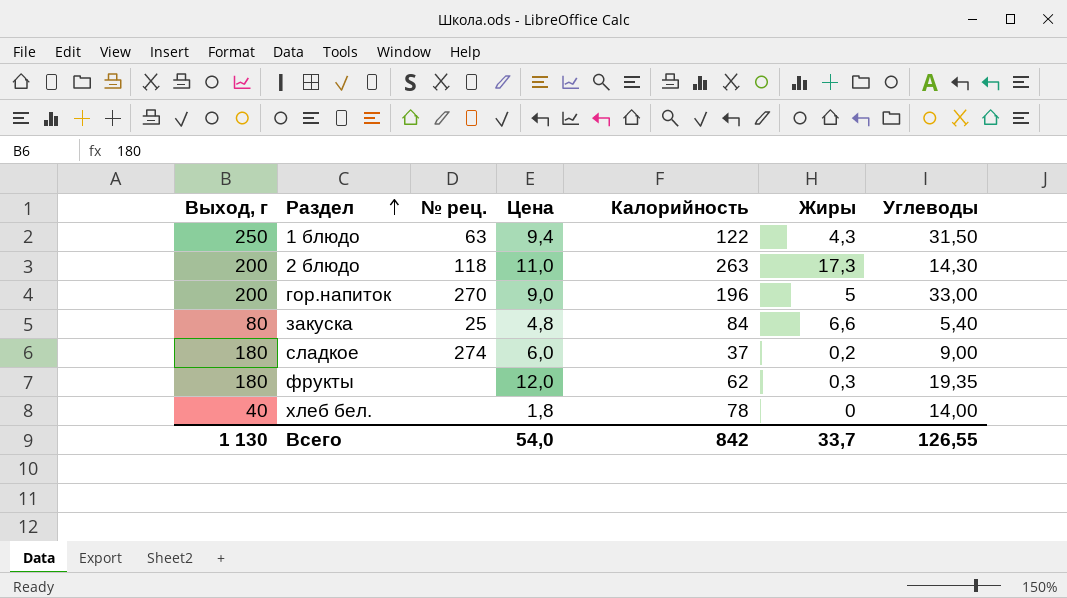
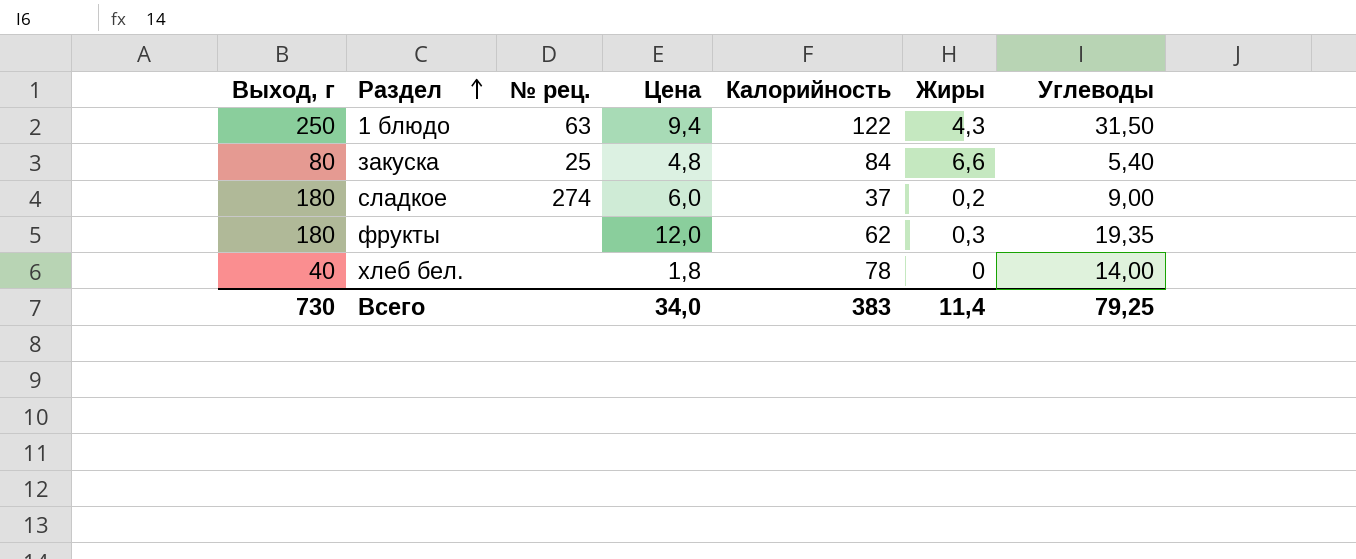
row 2 блюдо: 200 | 118 | 11,0 | 263 | 17,3 | 14,30 -> none
row гор.напиток: 200 | 270 | 9,0 | 196 | 5 | 33,00 -> none
Всего | Выход, г: 1 130 -> 730
Всего | Цена: 54,0 -> 34,0
Всего | Калорийность: 842 -> 383
Всего | Жиры: 33,7 -> 11,4
Всего | Углеводы: 126,55 -> 79,25

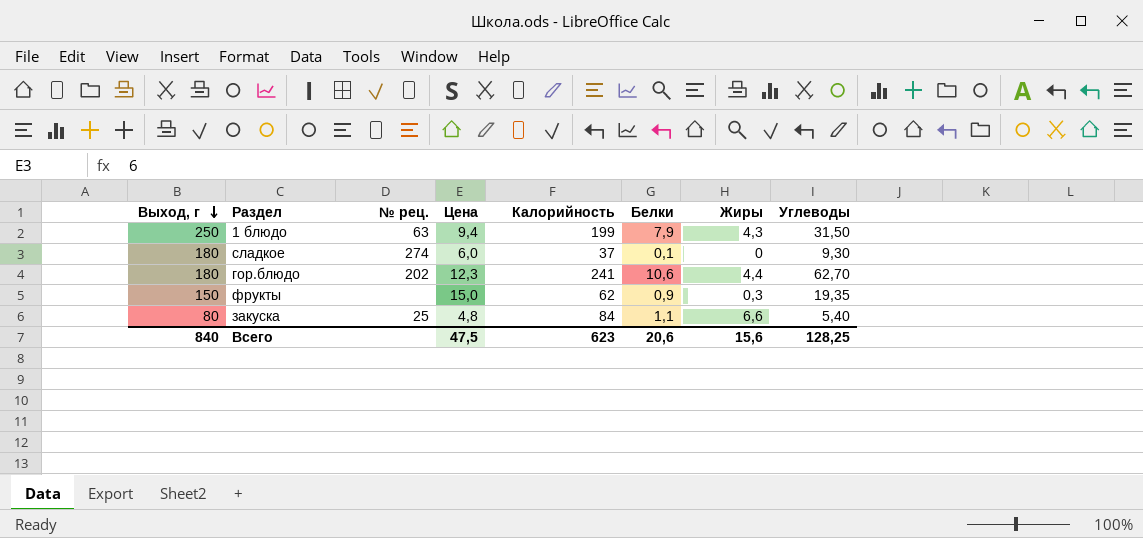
row order: Раздел ascending -> Выход, г descending
column Белки | position: none -> 6
row хлеб бел.: 40 | none | 1,8 | 78 | 0 | 14,00 -> none
1 блюдо | Калорийность: 122 -> 199
сладкое | Жиры: 0,2 -> 0
сладкое | Углеводы: 9,00 -> 9,30
row гор.блюдо: none -> 180 | 202 | 12,3 | 241 | 10,6 | 4,4 | 62,70
фрукты | Выход, г: 180 -> 150
фрукты | Цена: 12,0 -> 15,0
Всего | Выход, г: 730 -> 840
Всего | Цена: 34,0 -> 47,5
Всего | Калорийность: 383 -> 623
Всего | Жиры: 11,4 -> 15,6
Всего | Углеводы: 79,25 -> 128,25

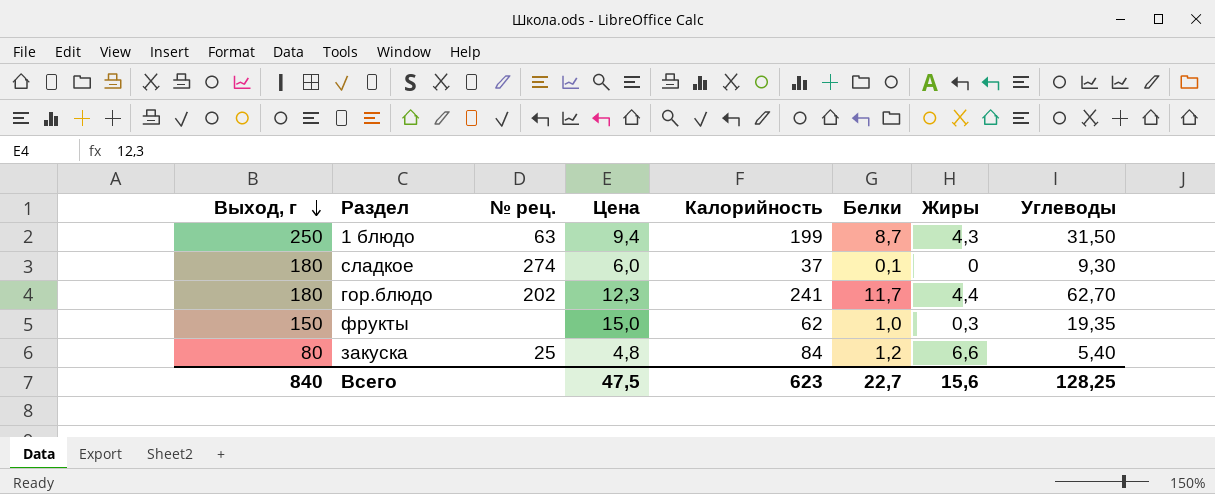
1 блюдо | Белки: 7,9 -> 8,7
гор.блюдо | Белки: 10,6 -> 11,7
фрукты | Белки: 0,9 -> 1,0
закуска | Белки: 1,1 -> 1,2
Всего | Белки: 20,6 -> 22,7

